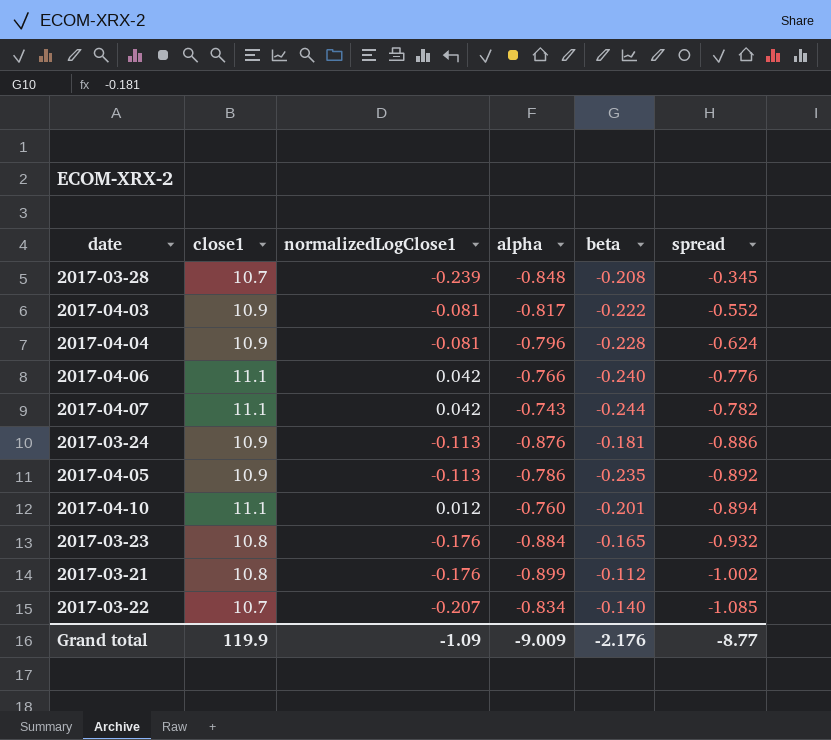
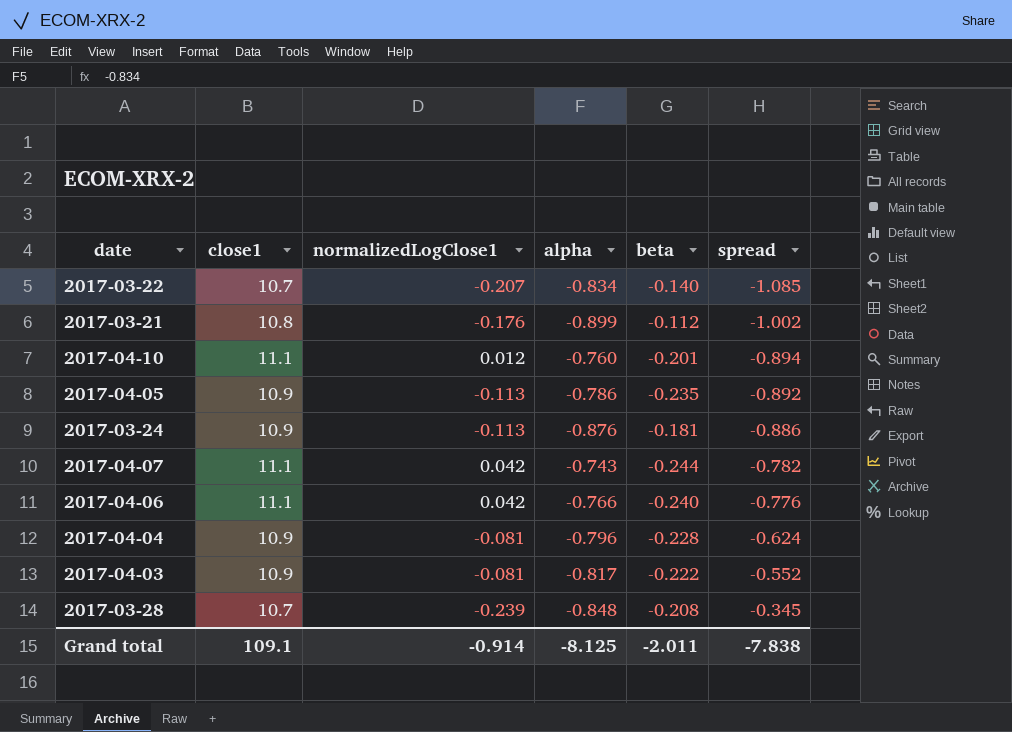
row order: spread descending -> spread ascending
row 2017-03-23: 10.8 | -0.176 | -0.884 | -0.165 | -0.932 -> none
Grand total | close1: 119.9 -> 109.1
Grand total | normalizedLogClose1: -1.09 -> -0.914
Grand total | alpha: -9.009 -> -8.125
Grand total | beta: -2.176 -> -2.011
Grand total | spread: -8.77 -> -7.838

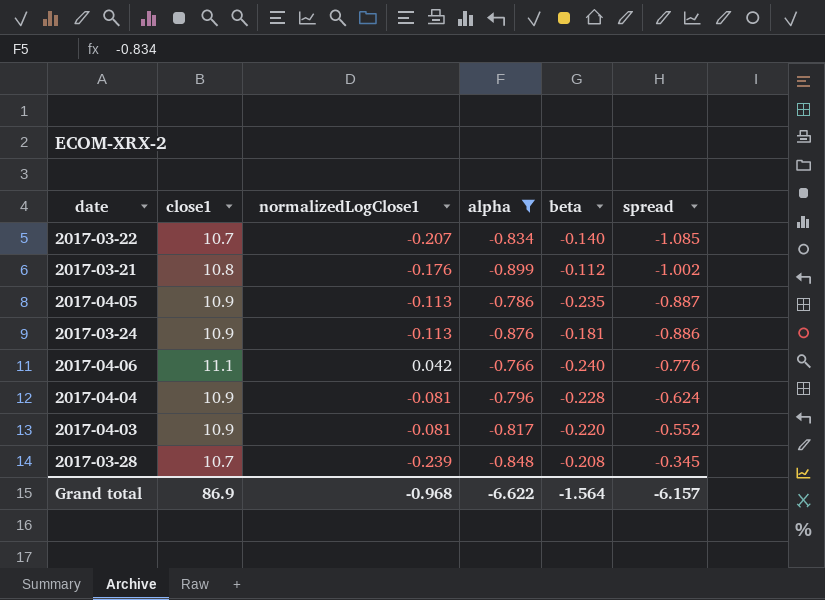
filter: none -> alpha <= -0.766
2017-04-05 | spread: -0.892 -> -0.887
2017-04-03 | beta: -0.222 -> -0.220
Grand total | close1: 109.1 -> 86.9
Grand total | normalizedLogClose1: -0.914 -> -0.968
Grand total | alpha: -8.125 -> -6.622
Grand total | beta: -2.011 -> -1.564
Grand total | spread: -7.838 -> -6.157

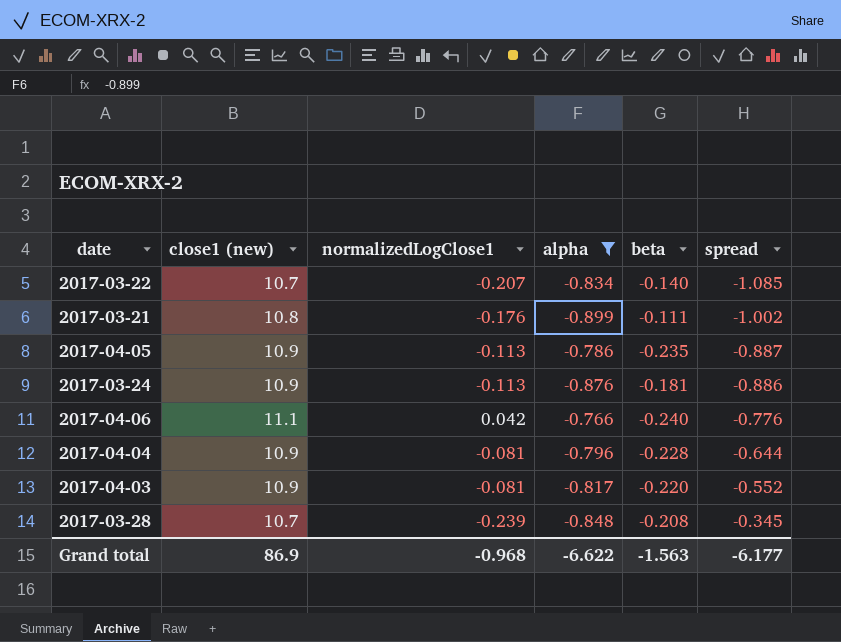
column name: close1 -> close1 (new)
2017-03-21 | beta: -0.112 -> -0.111
2017-04-04 | spread: -0.624 -> -0.644
Grand total | beta: -1.564 -> -1.563
Grand total | spread: -6.157 -> -6.177

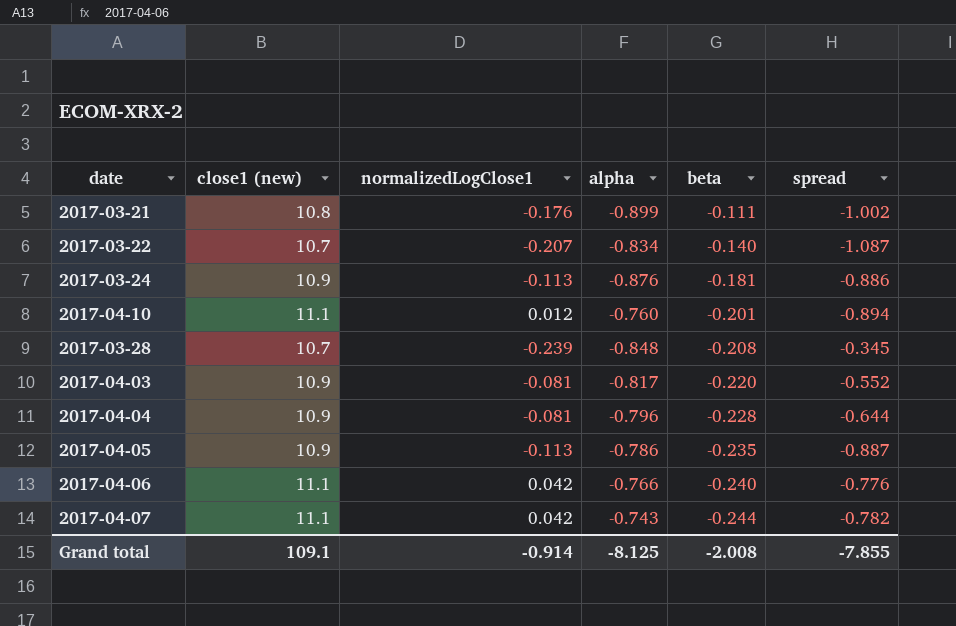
filter: alpha <= -0.766 -> none
row order: spread ascending -> beta descending
2017-03-22 | spread: -1.085 -> -1.087
Grand total | close1 (new): 86.9 -> 109.1
Grand total | normalizedLogClose1: -0.968 -> -0.914
Grand total | alpha: -6.622 -> -8.125
Grand total | beta: -1.563 -> -2.008
Grand total | spread: -6.177 -> -7.855

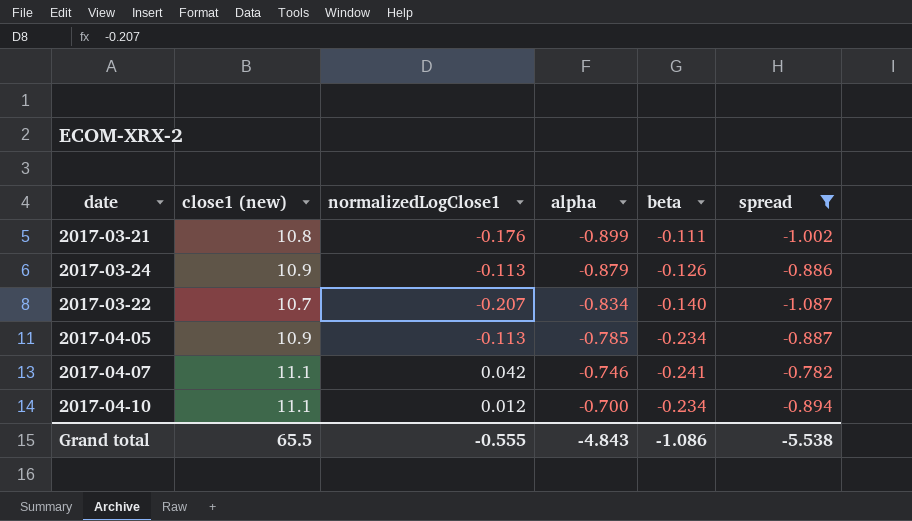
filter: none -> spread <= -0.782
row order: beta descending -> alpha ascending
2017-03-24 | alpha: -0.876 -> -0.879
2017-03-24 | beta: -0.181 -> -0.126
2017-04-05 | alpha: -0.786 -> -0.785
2017-04-05 | beta: -0.235 -> -0.234
2017-04-07 | alpha: -0.743 -> -0.746
2017-04-07 | beta: -0.244 -> -0.241
2017-04-10 | alpha: -0.760 -> -0.700
2017-04-10 | beta: -0.201 -> -0.234
Grand total | close1 (new): 109.1 -> 65.5
Grand total | normalizedLogClose1: -0.914 -> -0.555
Grand total | alpha: -8.125 -> -4.843
Grand total | beta: -2.008 -> -1.086
Grand total | spread: -7.855 -> -5.538

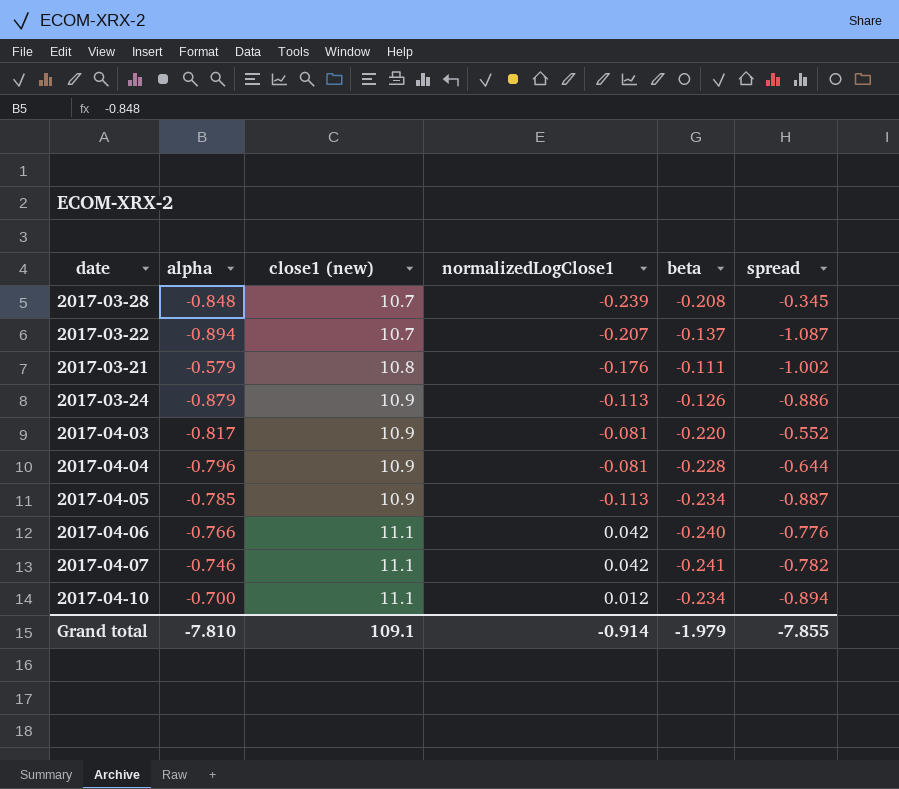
filter: spread <= -0.782 -> none
row order: alpha ascending -> close1 (new) ascending
column alpha | position: 4 -> 2
2017-03-22 | alpha: -0.834 -> -0.894
2017-03-22 | beta: -0.140 -> -0.137
2017-03-21 | alpha: -0.899 -> -0.579
Grand total | alpha: -4.843 -> -7.810
Grand total | close1 (new): 65.5 -> 109.1
Grand total | normalizedLogClose1: -0.555 -> -0.914
Grand total | beta: -1.086 -> -1.979
Grand total | spread: -5.538 -> -7.855

